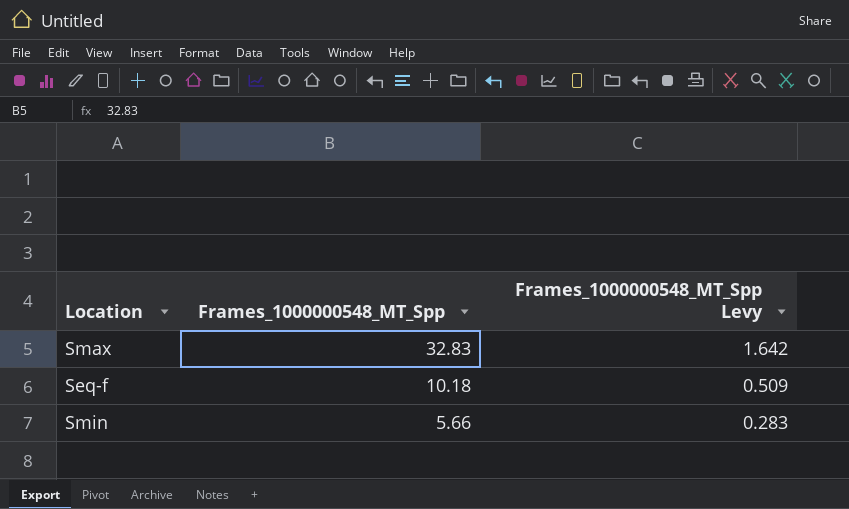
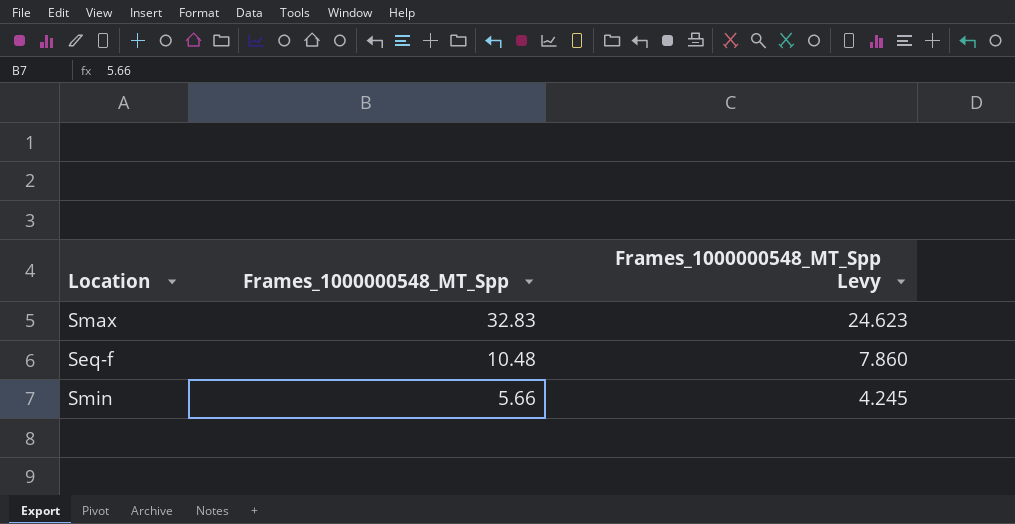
column Frames_1000000548_MT_Spp Levy | formula: [Frames_1000000548_MT_Spp] * 0.05 -> [Frames_1000000548_MT_Spp] * 0.75
Seq-f | Frames_1000000548_MT_Spp: 10.18 -> 10.48

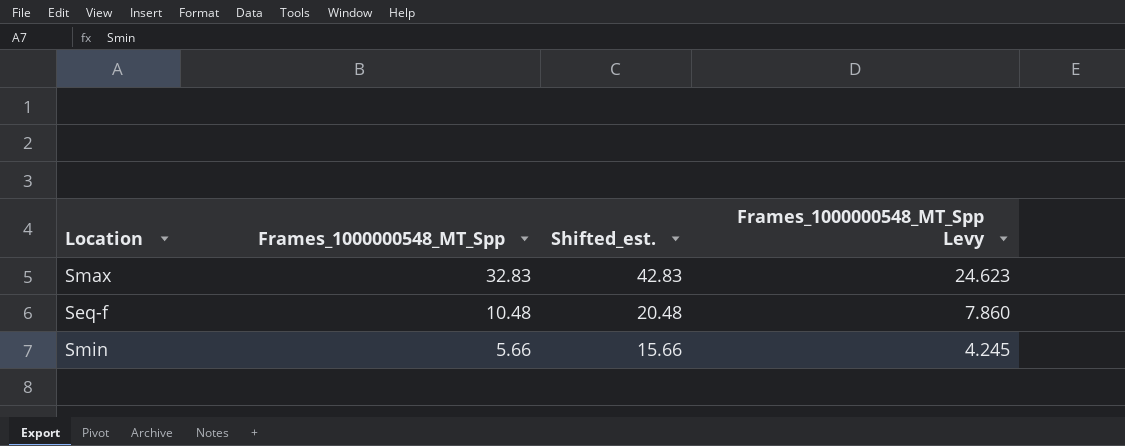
column Shifted_est. | formula: none -> [Frames_1000000548_MT_Spp] + 10

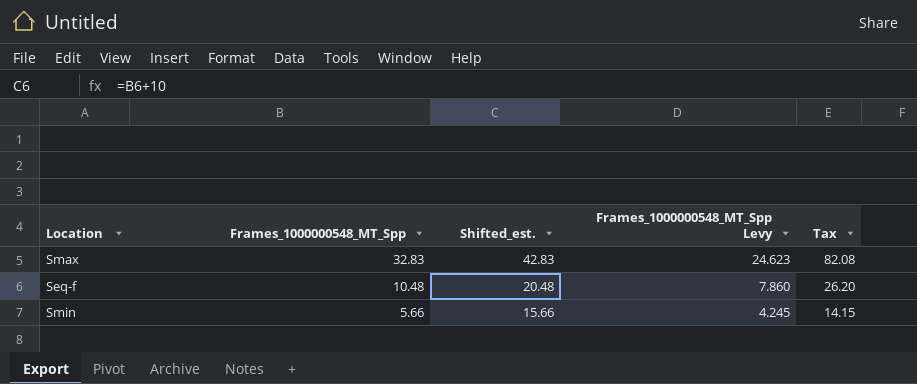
column Tax | formula: none -> [Frames_1000000548_MT_Spp] * 2.5

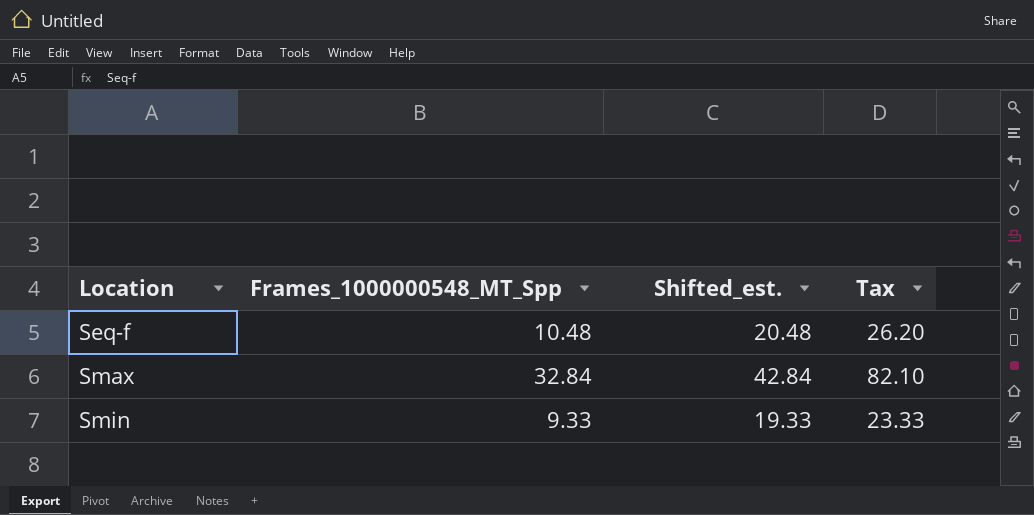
row order: Frames_1000000548_MT_Spp descending -> Location ascending
column Frames_1000000548_MT_Spp Levy | formula: [Frames_1000000548_MT_Spp] * 0.75 -> none
Smax | Frames_1000000548_MT_Spp: 32.83 -> 32.84
Smax | Shifted_est.: 42.83 -> 42.84
Smax | Tax: 82.08 -> 82.10
Smin | Frames_1000000548_MT_Spp: 5.66 -> 9.33
Smin | Shifted_est.: 15.66 -> 19.33
Smin | Tax: 14.15 -> 23.33

